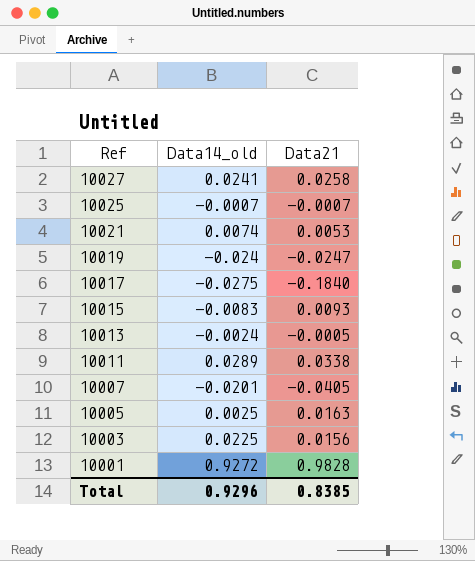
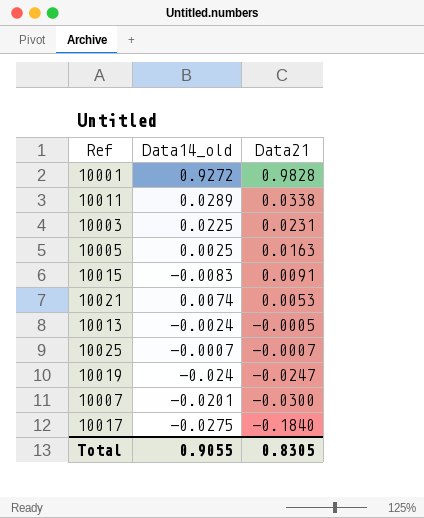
row order: Ref descending -> Data21 descending
row 10027: 0.0241 | 0.0258 -> none
10003 | Data21: 0.0156 -> 0.0231
10015 | Data21: 0.0093 -> 0.0091
10007 | Data21: -0.0405 -> -0.0300
Total | Data14_old: 0.9296 -> 0.9055
Total | Data21: 0.8385 -> 0.8305

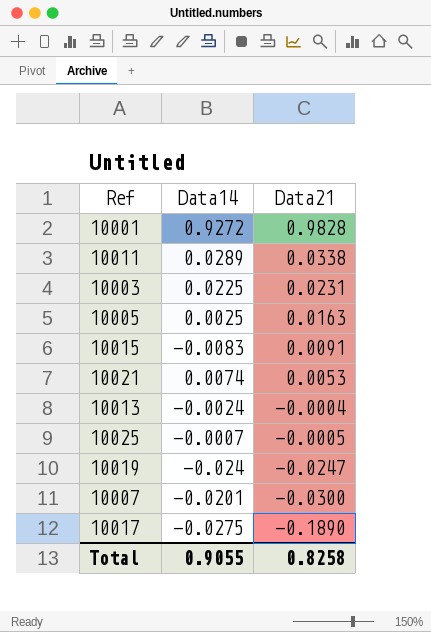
column name: Data14_old -> Data14
10013 | Data21: -0.0005 -> -0.0004
10025 | Data21: -0.0007 -> -0.0005
10017 | Data21: -0.1840 -> -0.1890
Total | Data21: 0.8305 -> 0.8258

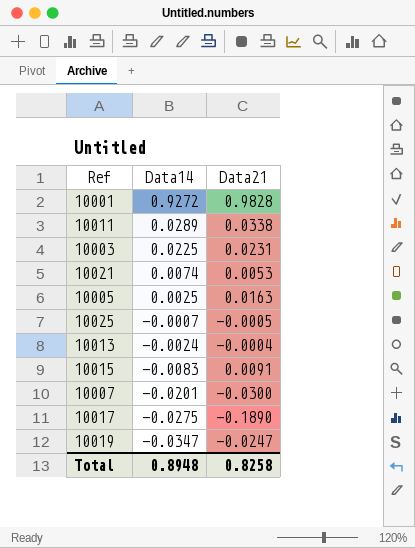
row order: Data21 descending -> Data14 descending
10019 | Data14: -0.024 -> -0.0347
Total | Data14: 0.9055 -> 0.8948

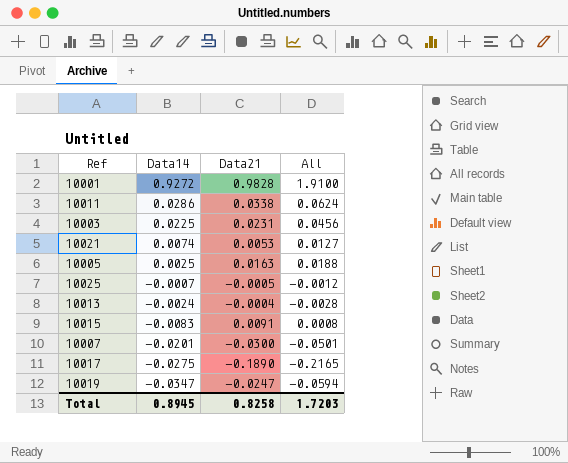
column All | formula: none -> [Data14] + [Data21]
10011 | Data14: 0.0289 -> 0.0286
Total | Data14: 0.8948 -> 0.8945

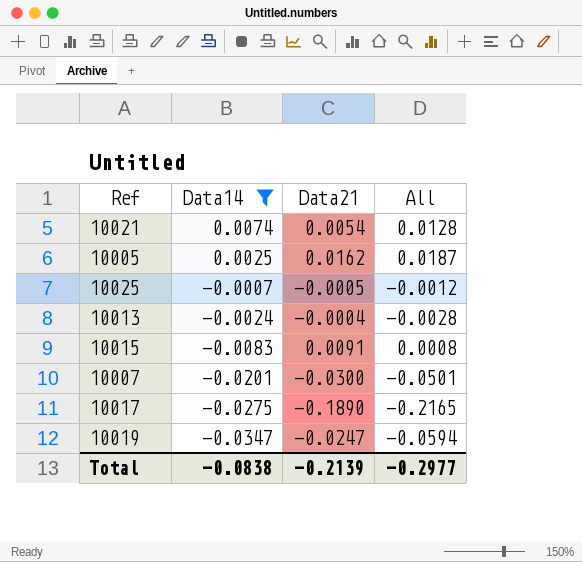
filter: none -> Data14 <= 0.0074
10021 | Data21: 0.0053 -> 0.0054
10021 | All: 0.0127 -> 0.0128
10005 | Data21: 0.0163 -> 0.0162
10005 | All: 0.0188 -> 0.0187
Total | Data14: 0.8945 -> -0.0838
Total | Data21: 0.8258 -> -0.2139
Total | All: 1.7203 -> -0.2977

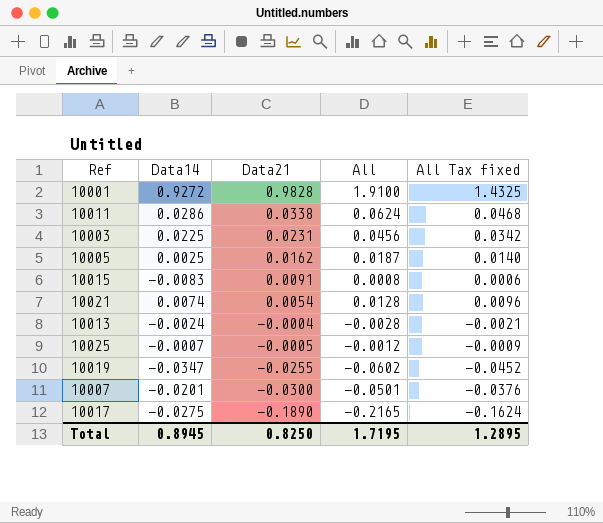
filter: Data14 <= 0.0074 -> none
row order: Data14 descending -> Data21 descending
column All Tax fixed | formula: none -> [All] * 0.75
10019 | Data21: -0.0247 -> -0.0255
10019 | All: -0.0594 -> -0.0602
Total | Data14: -0.0838 -> 0.8945
Total | Data21: -0.2139 -> 0.8250
Total | All: -0.2977 -> 1.7195

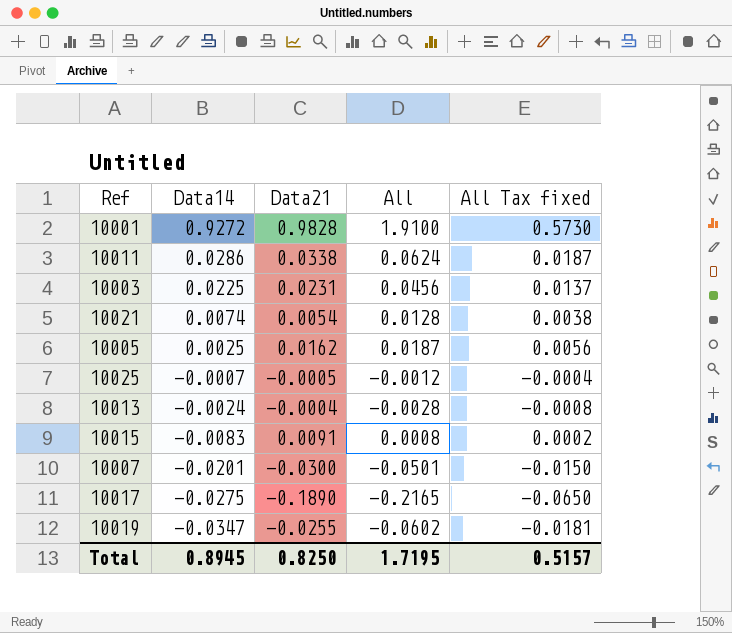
row order: Data21 descending -> Data14 descending
column All Tax fixed | formula: [All] * 0.75 -> [All] * 0.3
Total | All Tax fixed: 1.2895 -> 0.5157

